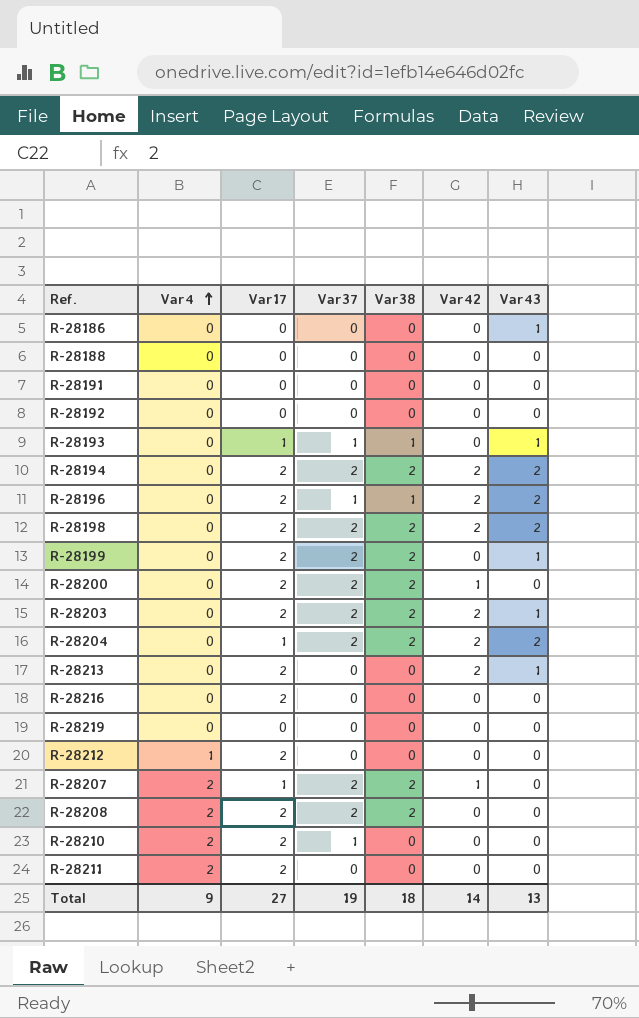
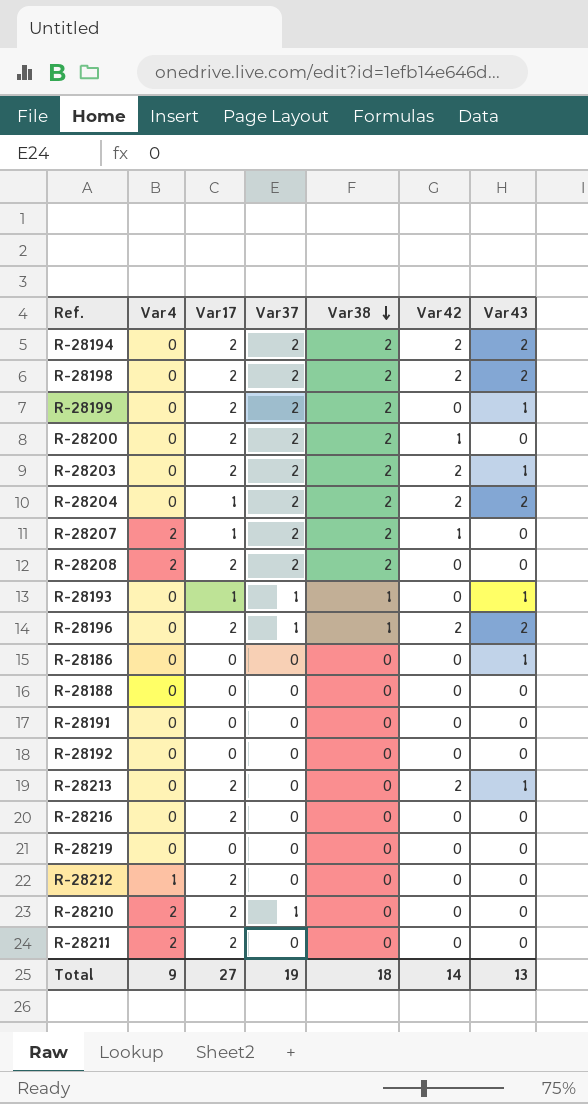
row order: Var4 ascending -> Var38 descending

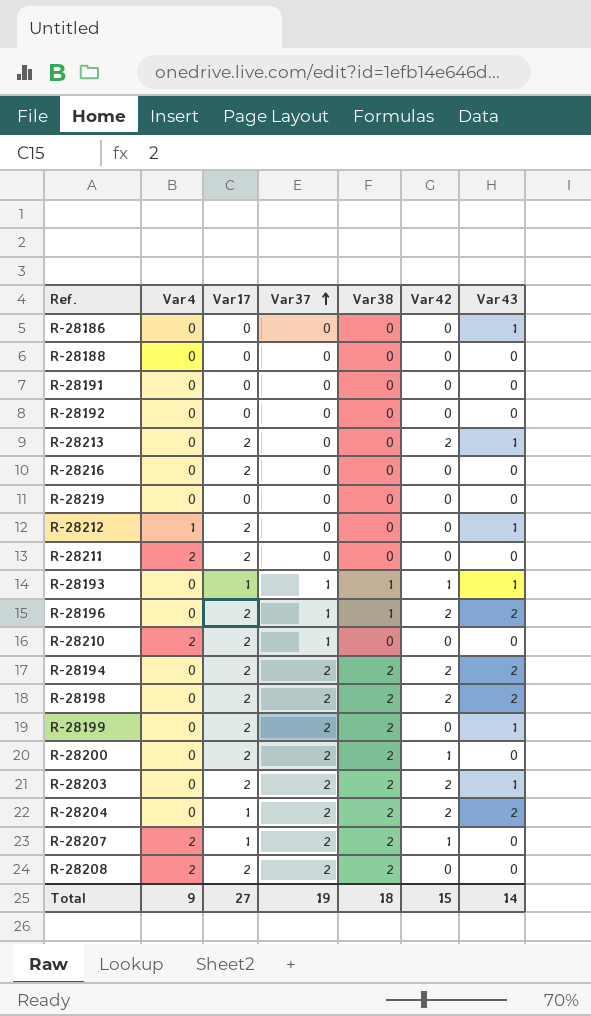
row order: Var38 descending -> Var37 ascending
R-28212 | Var43: 0 -> 1
R-28193 | Var42: 0 -> 1
Total | Var42: 14 -> 15
Total | Var43: 13 -> 14

